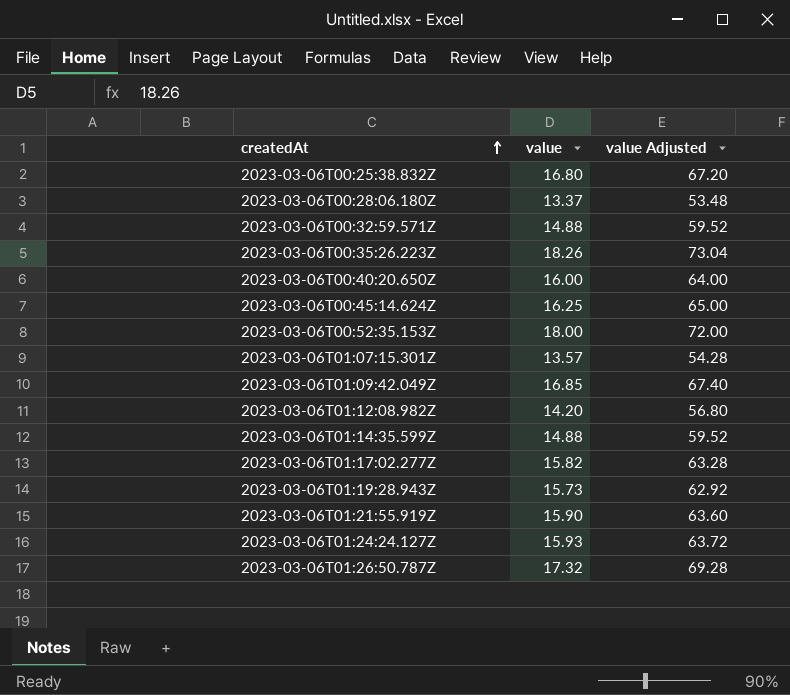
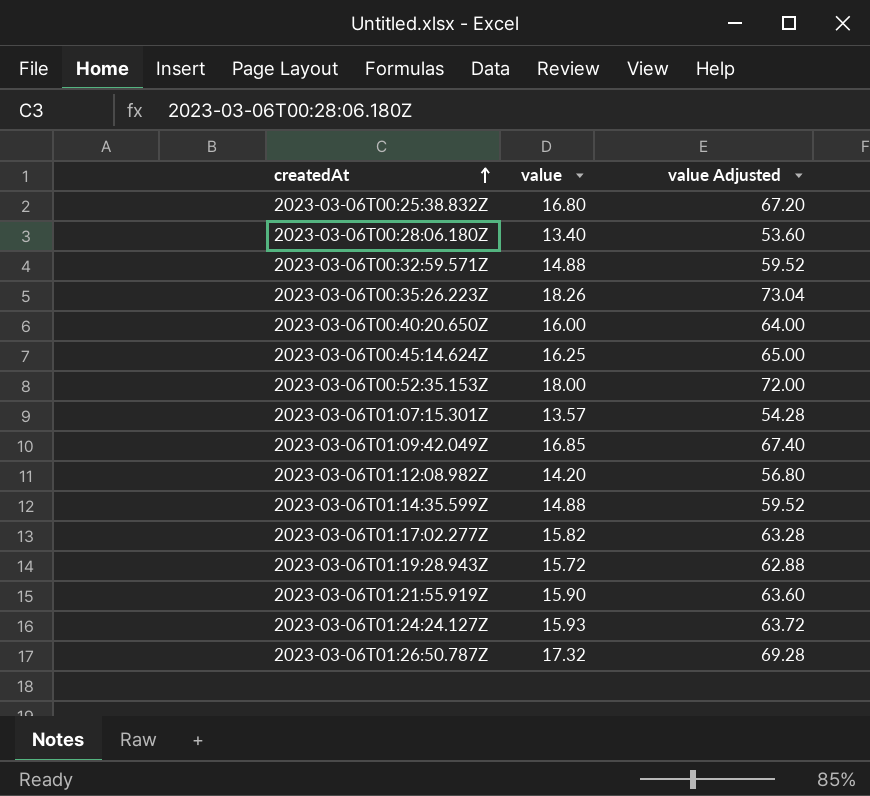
2023-03-06T00:28:06.180Z | value: 13.37 -> 13.40
2023-03-06T00:28:06.180Z | value Adjusted: 53.48 -> 53.60
2023-03-06T01:19:28.943Z | value: 15.73 -> 15.72
2023-03-06T01:19:28.943Z | value Adjusted: 62.92 -> 62.88

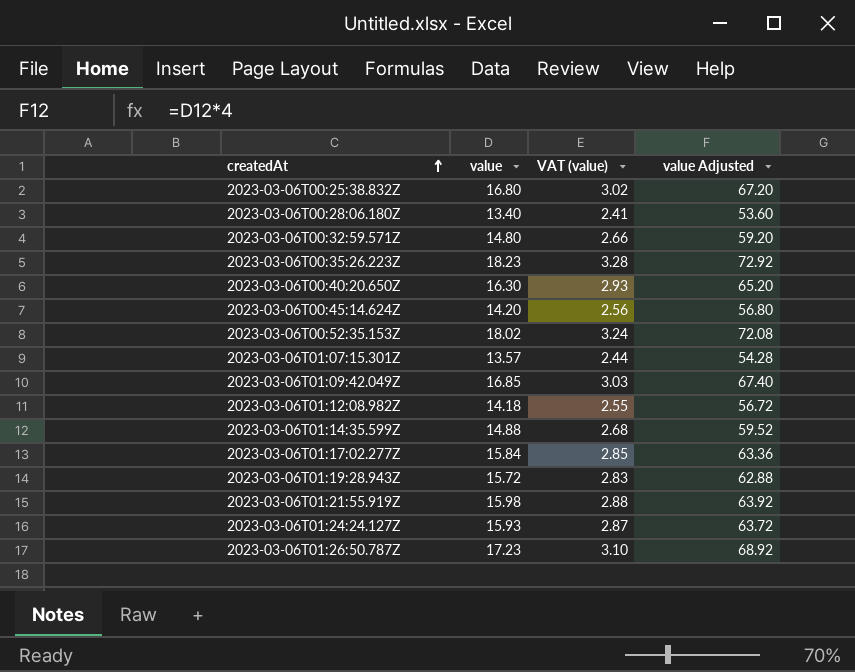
column VAT (value) | formula: none -> [value] * 0.18
2023-03-06T00:32:59.571Z | value: 14.88 -> 14.80
2023-03-06T00:32:59.571Z | value Adjusted: 59.52 -> 59.20
2023-03-06T00:35:26.223Z | value: 18.26 -> 18.23
2023-03-06T00:35:26.223Z | value Adjusted: 73.04 -> 72.92
2023-03-06T00:40:20.650Z | value: 16.00 -> 16.30
2023-03-06T00:40:20.650Z | value Adjusted: 64.00 -> 65.20
2023-03-06T00:45:14.624Z | value: 16.25 -> 14.20
2023-03-06T00:45:14.624Z | value Adjusted: 65.00 -> 56.80
2023-03-06T00:52:35.153Z | value: 18.00 -> 18.02
2023-03-06T00:52:35.153Z | value Adjusted: 72.00 -> 72.08
2023-03-06T01:12:08.982Z | value: 14.20 -> 14.18
2023-03-06T01:12:08.982Z | value Adjusted: 56.80 -> 56.72
2023-03-06T01:17:02.277Z | value: 15.82 -> 15.84
2023-03-06T01:17:02.277Z | value Adjusted: 63.28 -> 63.36
2023-03-06T01:21:55.919Z | value: 15.90 -> 15.98
2023-03-06T01:21:55.919Z | value Adjusted: 63.60 -> 63.92
2023-03-06T01:26:50.787Z | value: 17.32 -> 17.23
2023-03-06T01:26:50.787Z | value Adjusted: 69.28 -> 68.92

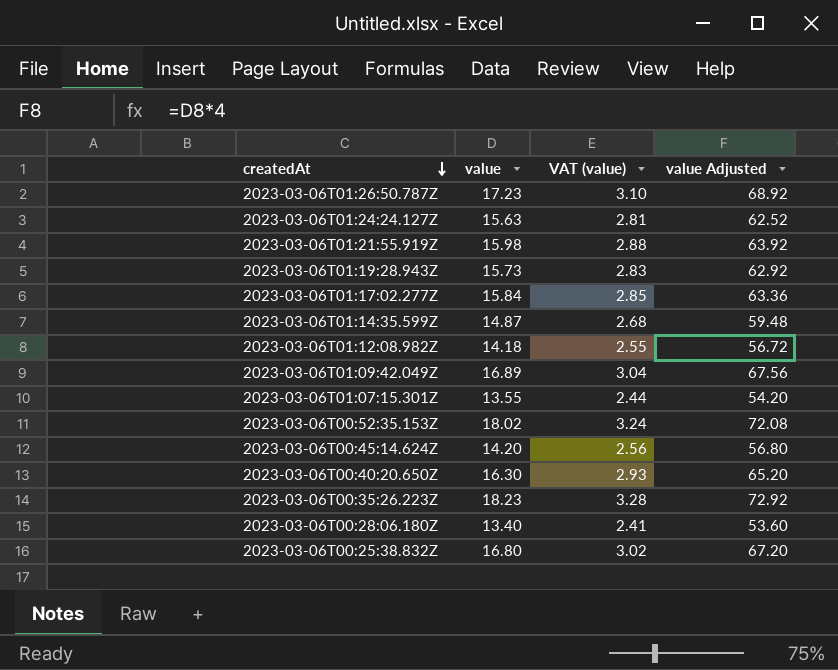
row order: createdAt ascending -> createdAt descending
row 2023-03-06T00:32:59.571Z: 14.80 | 2.66 | 59.20 -> none
2023-03-06T01:24:24.127Z | value: 15.93 -> 15.63
2023-03-06T01:24:24.127Z | VAT (value): 2.87 -> 2.81
2023-03-06T01:24:24.127Z | value Adjusted: 63.72 -> 62.52
2023-03-06T01:19:28.943Z | value: 15.72 -> 15.73
2023-03-06T01:19:28.943Z | value Adjusted: 62.88 -> 62.92
2023-03-06T01:14:35.599Z | value: 14.88 -> 14.87
2023-03-06T01:14:35.599Z | value Adjusted: 59.52 -> 59.48
2023-03-06T01:09:42.049Z | value: 16.85 -> 16.89
2023-03-06T01:09:42.049Z | VAT (value): 3.03 -> 3.04
2023-03-06T01:09:42.049Z | value Adjusted: 67.40 -> 67.56
2023-03-06T01:07:15.301Z | value: 13.57 -> 13.55
2023-03-06T01:07:15.301Z | value Adjusted: 54.28 -> 54.20

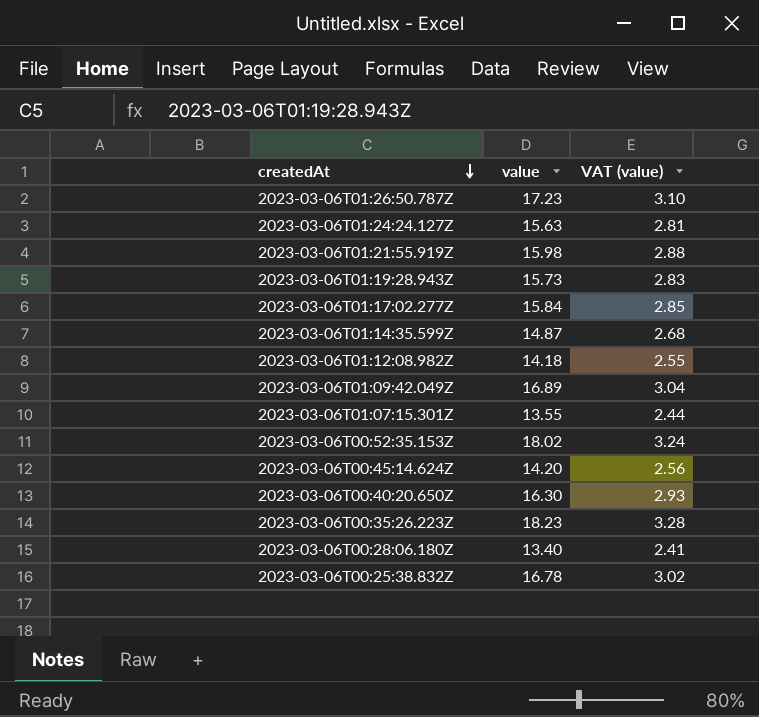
column value Adjusted | formula: [value] * 4 -> none
2023-03-06T00:25:38.832Z | value: 16.80 -> 16.78

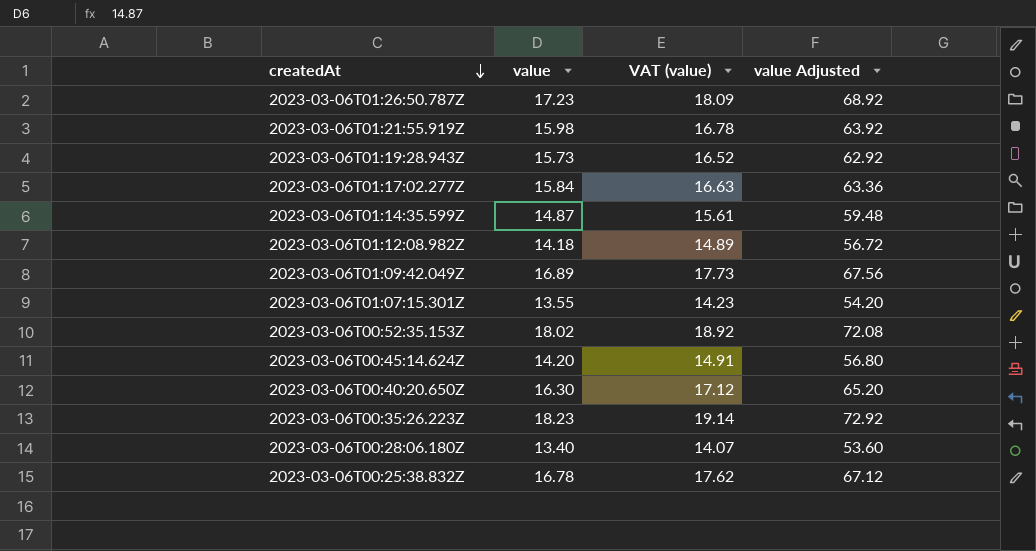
column VAT (value) | formula: [value] * 0.18 -> [value] * 1.05
column value Adjusted | formula: none -> [value] * 4
row 2023-03-06T01:24:24.127Z: 15.63 | 2.81 -> none

